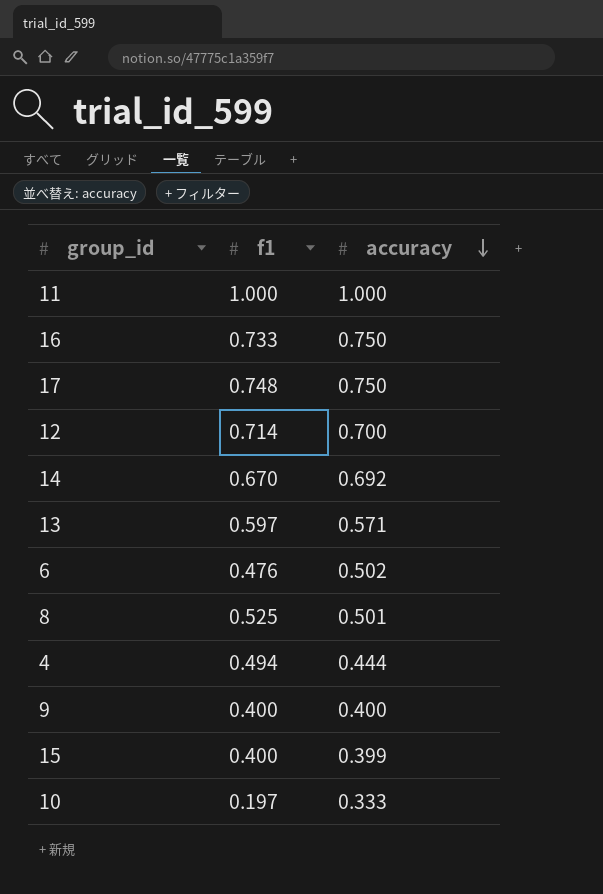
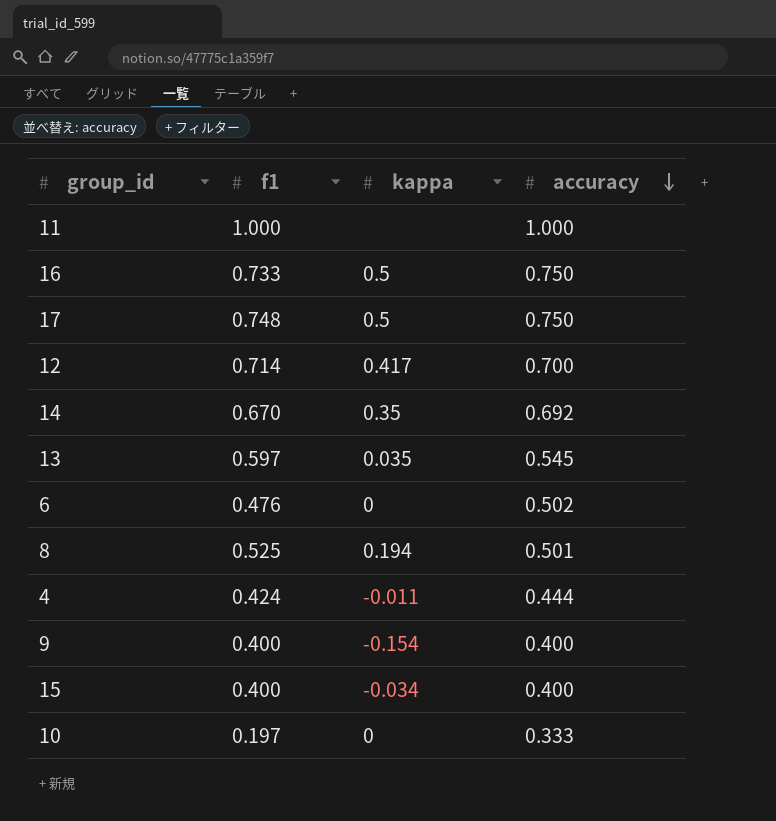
column kappa | position: none -> 3
13 | accuracy: 0.571 -> 0.545
4 | f1: 0.494 -> 0.424
15 | accuracy: 0.399 -> 0.400

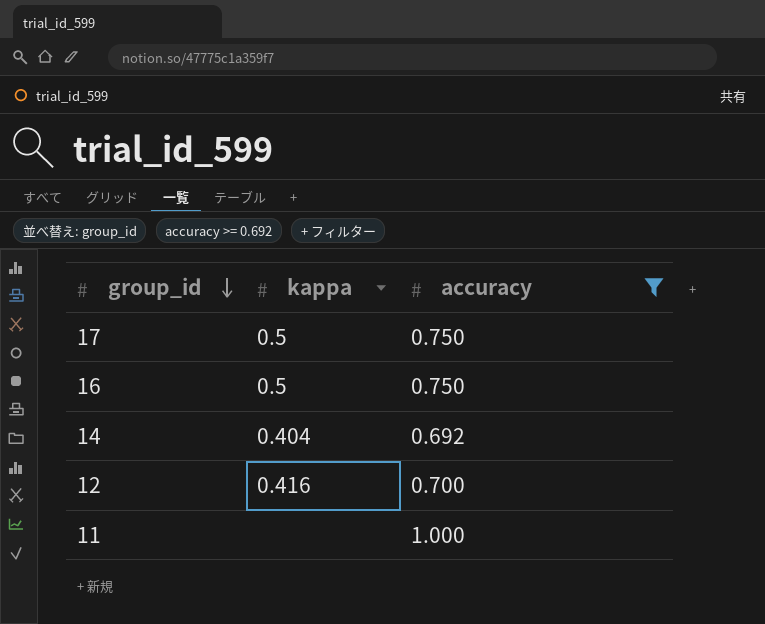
filter: none -> accuracy >= 0.692
row order: accuracy descending -> group_id descending
column f1 | position: 2 -> none
14 | kappa: 0.35 -> 0.404
12 | kappa: 0.417 -> 0.416

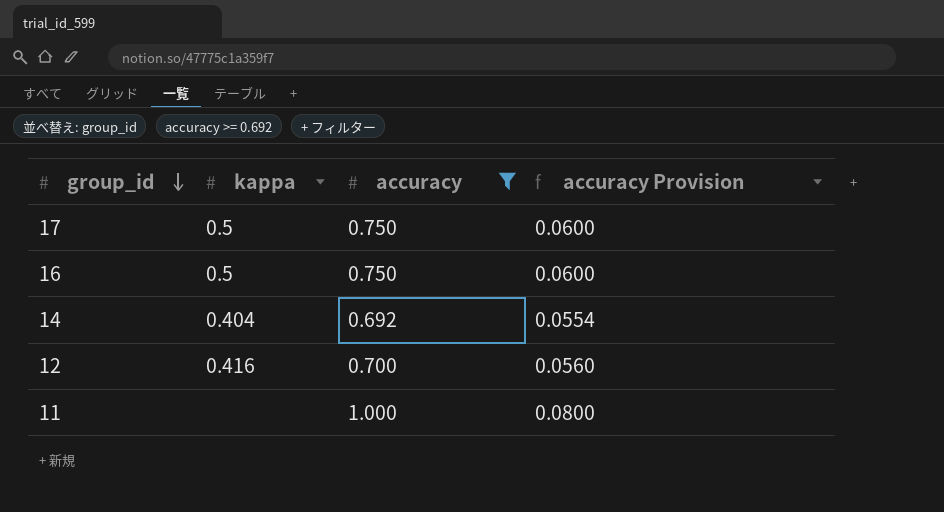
column accuracy Provision | formula: none -> [accuracy] * 0.08

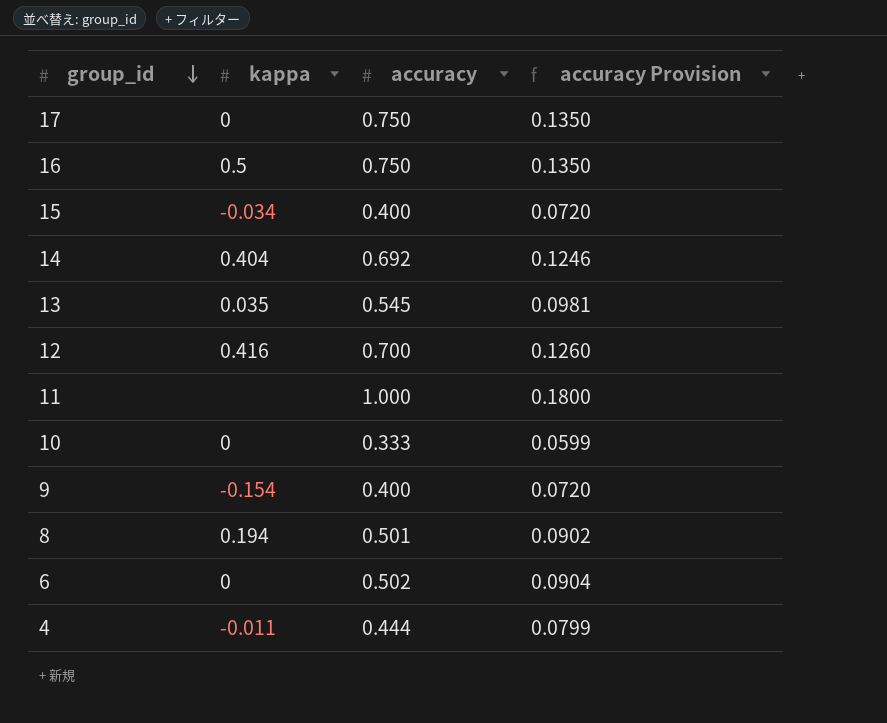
filter: accuracy >= 0.692 -> none
column accuracy Provision | formula: [accuracy] * 0.08 -> [accuracy] * 0.18
17 | kappa: 0.5 -> 0

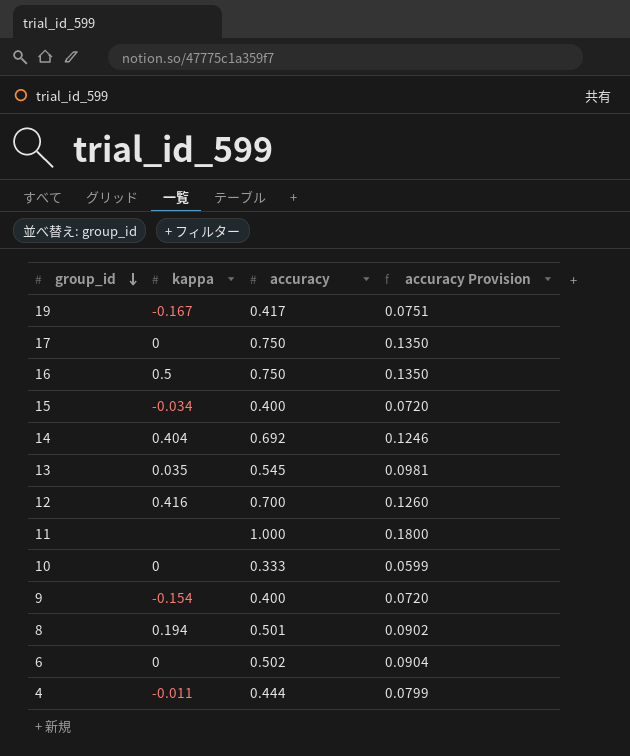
row 19: none -> -0.167 | 0.417 | 0.0751

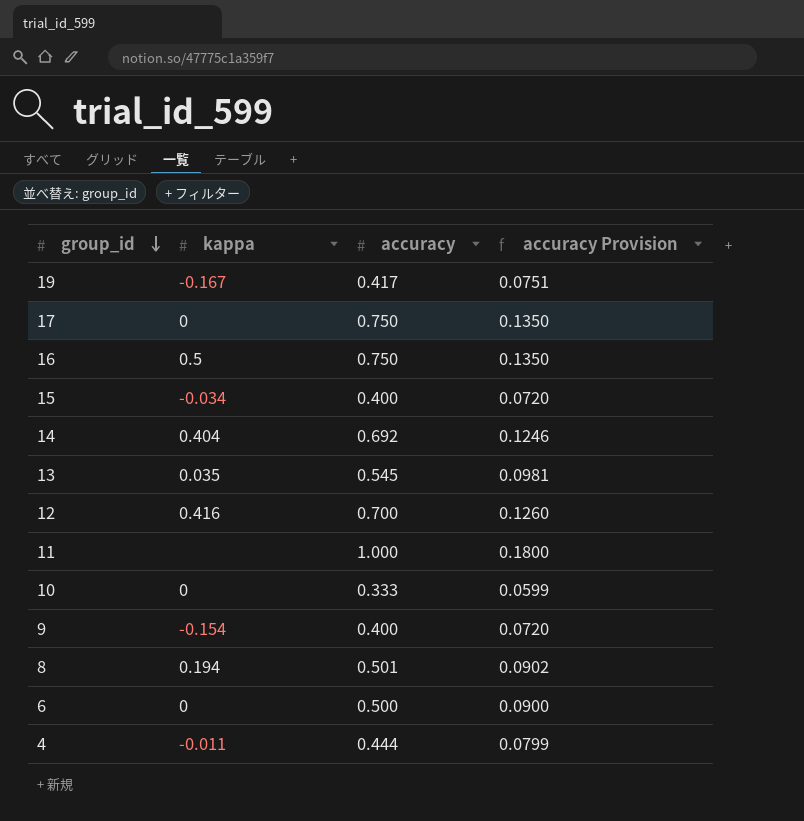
6 | accuracy: 0.502 -> 0.500
6 | accuracy Provision: 0.0904 -> 0.0900

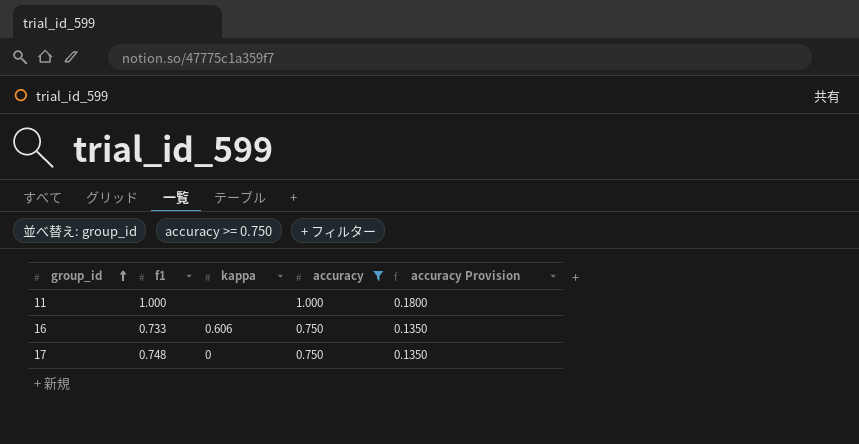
filter: none -> accuracy >= 0.750
row order: group_id descending -> group_id ascending
column f1 | position: none -> 2
16 | kappa: 0.5 -> 0.606

